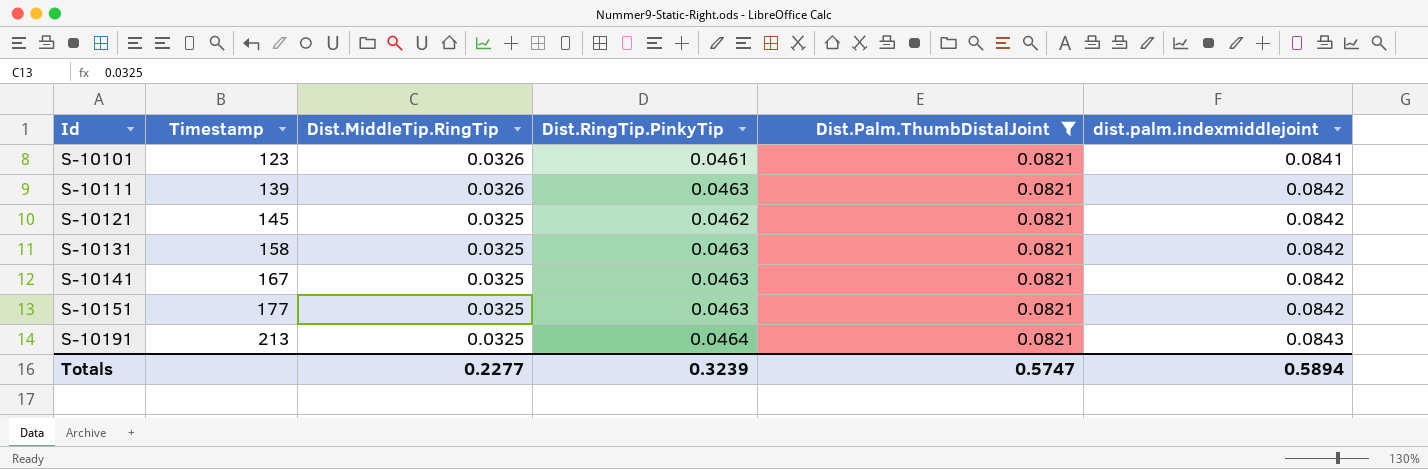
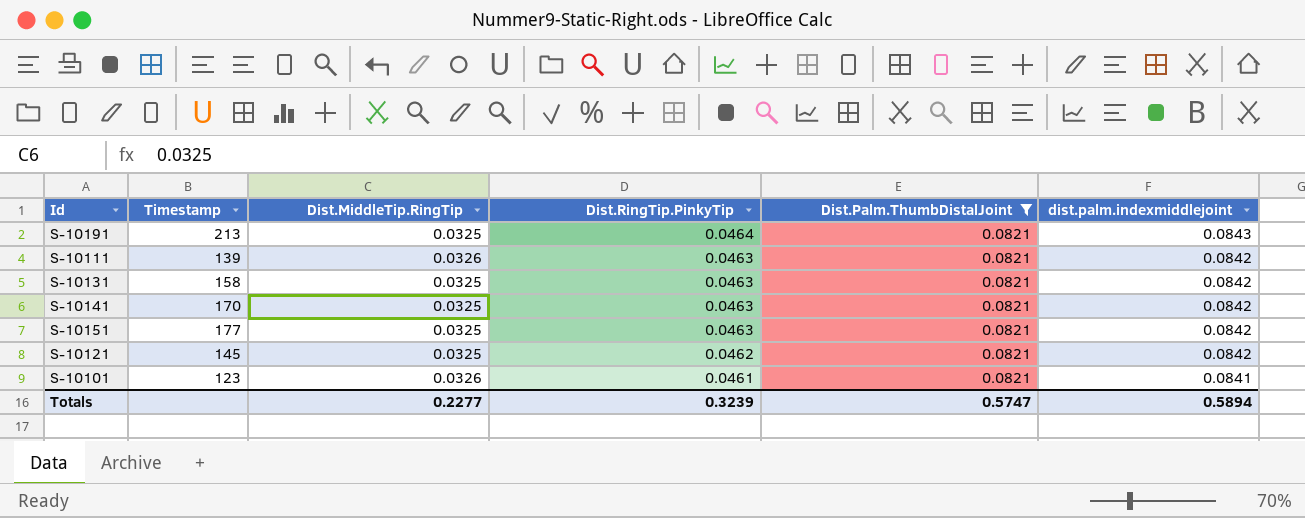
row order: Id ascending -> Dist.RingTip.PinkyTip descending
S-10141 | Timestamp: 167 -> 170

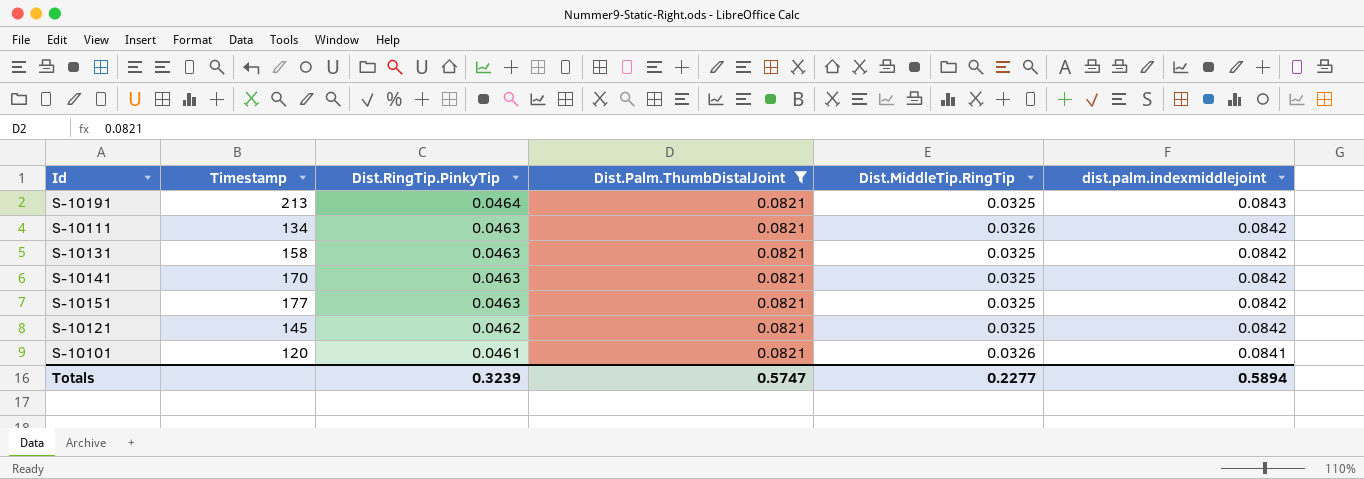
column Dist.MiddleTip.RingTip | position: 3 -> 5
S-10111 | Timestamp: 139 -> 134
S-10101 | Timestamp: 123 -> 120

